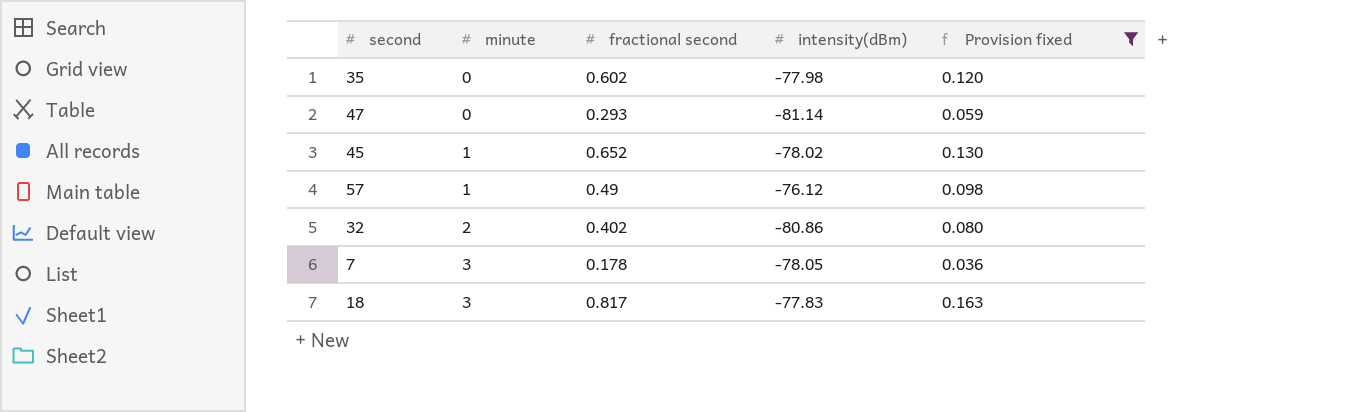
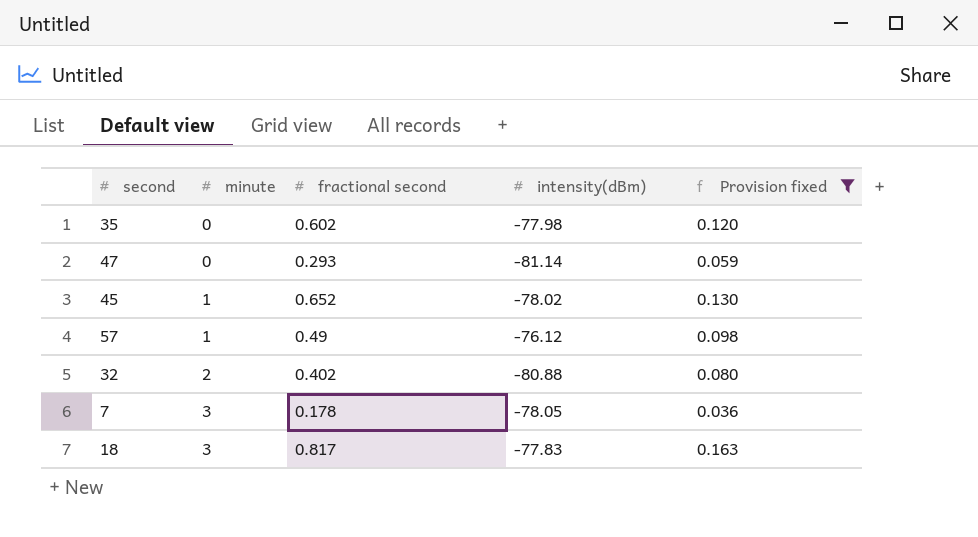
32 | intensity(dBm): -80.86 -> -80.88

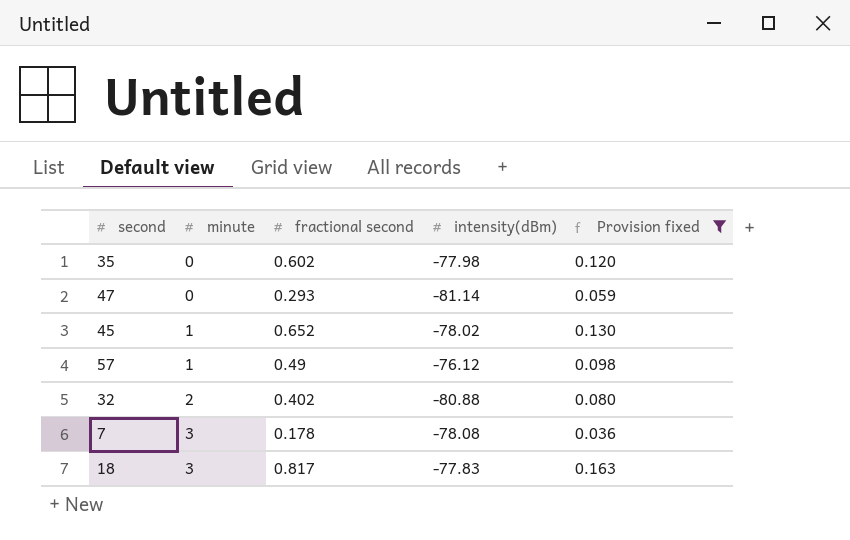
7 | intensity(dBm): -78.05 -> -78.08

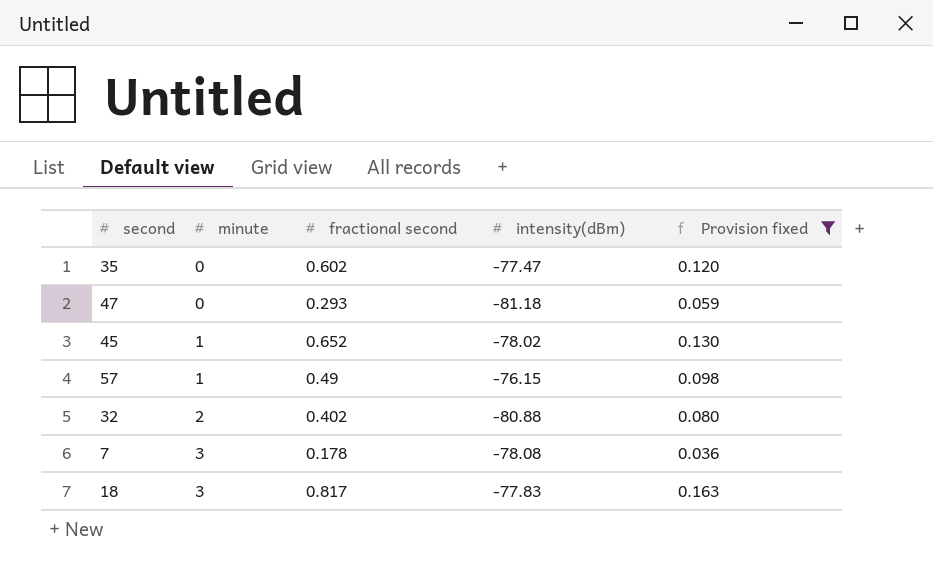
35 | intensity(dBm): -77.98 -> -77.47
47 | intensity(dBm): -81.14 -> -81.18
57 | intensity(dBm): -76.12 -> -76.15

